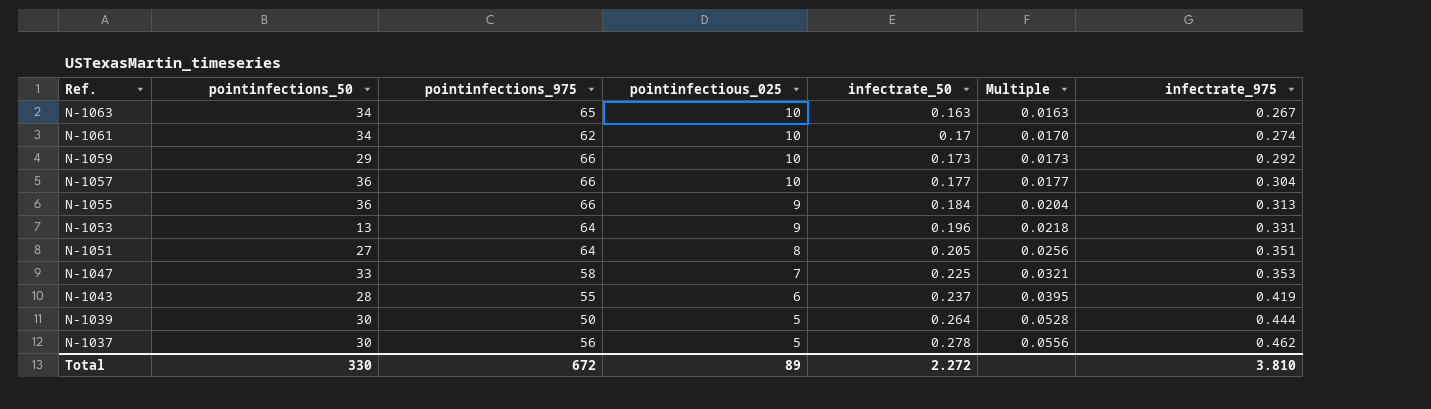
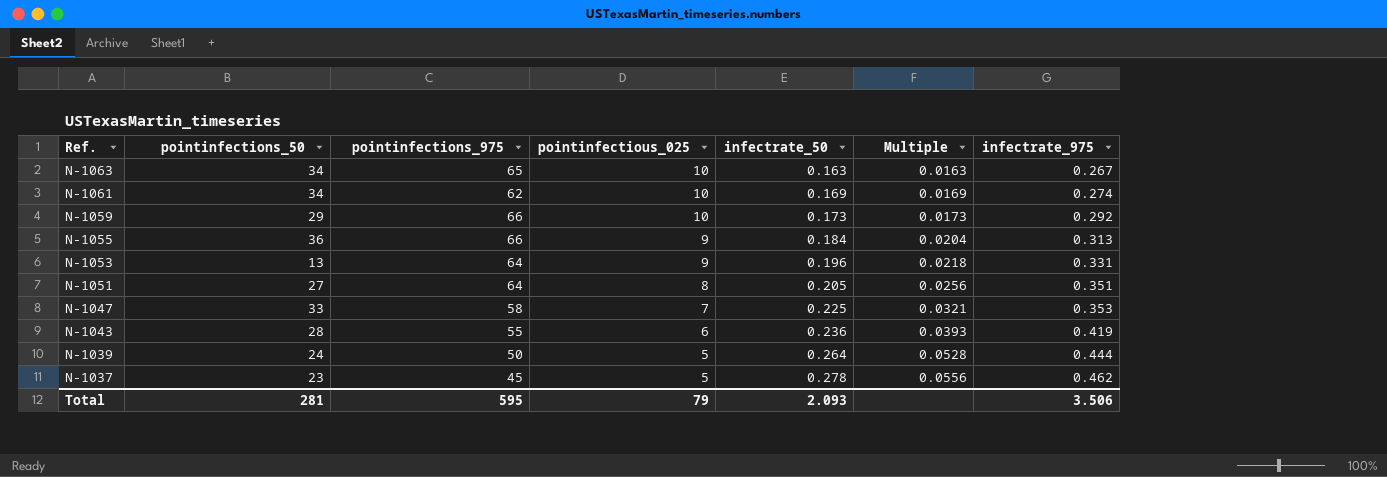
row N-1057: 36 | 66 | 10 | 0.177 | 0.0177 | 0.304 -> none
N-1061 | infectrate_50: 0.17 -> 0.169
N-1061 | Multiple: 0.0170 -> 0.0169
N-1043 | infectrate_50: 0.237 -> 0.236
N-1043 | Multiple: 0.0395 -> 0.0393
N-1039 | pointinfections_50: 30 -> 24
N-1037 | pointinfections_50: 30 -> 23
N-1037 | pointinfections_975: 56 -> 45
Total | pointinfections_50: 330 -> 281
Total | pointinfections_975: 672 -> 595
Total | pointinfectious_025: 89 -> 79
Total | infectrate_50: 2.272 -> 2.093
Total | infectrate_975: 3.810 -> 3.506

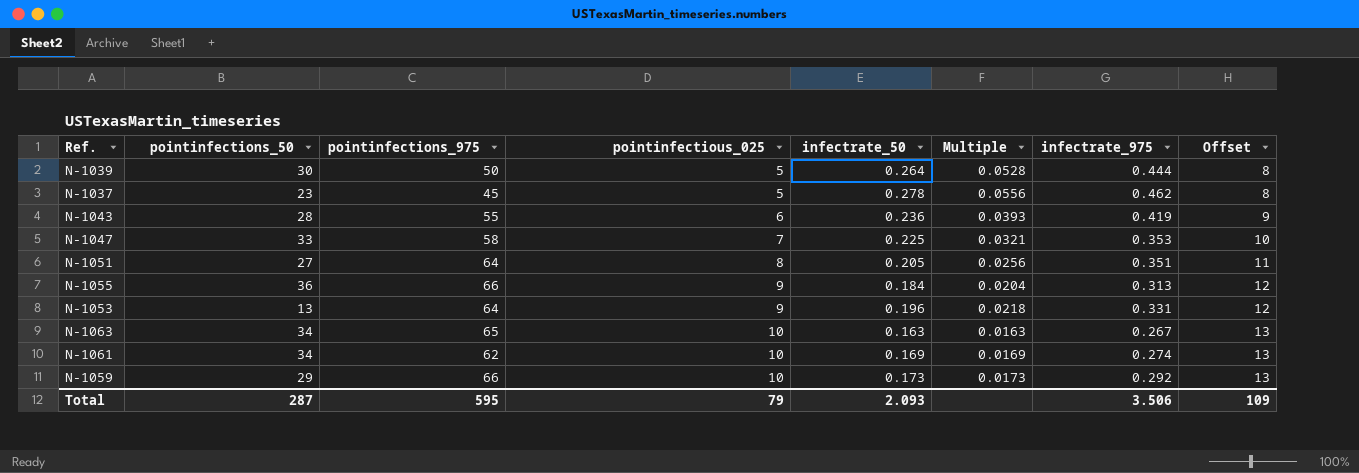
row order: Ref. descending -> pointinfectious_025 ascending
column Offset | formula: none -> [pointinfectious_025] + 3
N-1039 | pointinfections_50: 24 -> 30
Total | pointinfections_50: 281 -> 287

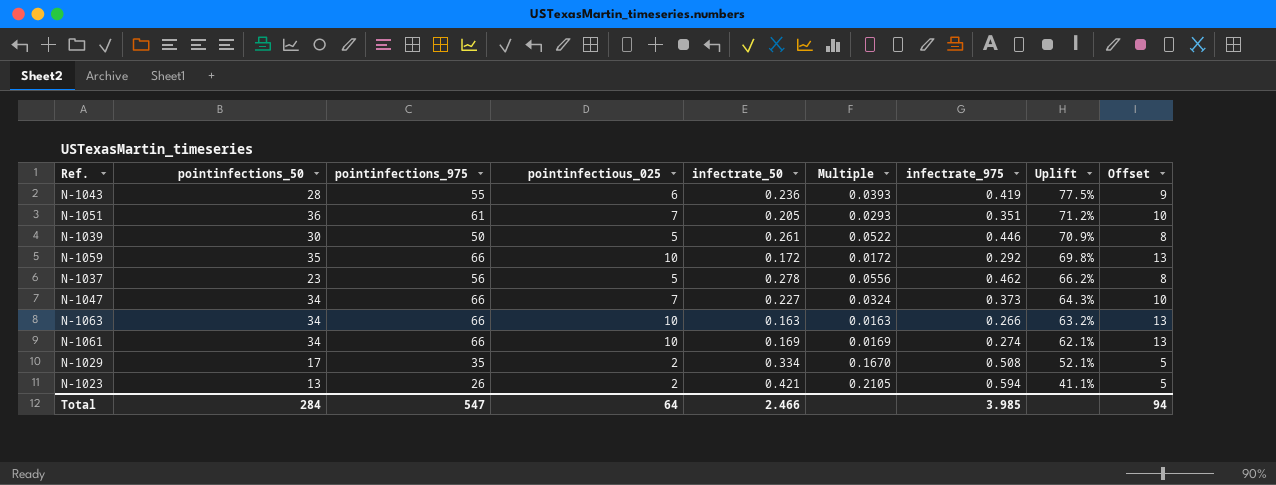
row order: pointinfectious_025 ascending -> Uplift descending
column Uplift | formula: none -> ([infectrate_975] - [infectrate_50]) / [infectrate_50]
row N-1055: 36 | 66 | 9 | 0.184 | 0.0204 | 0.313 | 12 -> none
row N-1053: 13 | 64 | 9 | 0.196 | 0.0218 | 0.331 | 12 -> none
N-1051 | pointinfections_50: 27 -> 36
N-1051 | pointinfections_975: 64 -> 61
N-1051 | pointinfectious_025: 8 -> 7
N-1051 | Multiple: 0.0256 -> 0.0293
N-1051 | Offset: 11 -> 10
N-1039 | infectrate_50: 0.264 -> 0.261
N-1039 | Multiple: 0.0528 -> 0.0522
N-1039 | infectrate_975: 0.444 -> 0.446
N-1059 | pointinfections_50: 29 -> 35
N-1059 | infectrate_50: 0.173 -> 0.172
N-1059 | Multiple: 0.0173 -> 0.0172
N-1037 | pointinfections_975: 45 -> 56
N-1047 | pointinfections_50: 33 -> 34
N-1047 | pointinfections_975: 58 -> 66
N-1047 | infectrate_50: 0.225 -> 0.227
N-1047 | Multiple: 0.0321 -> 0.0324
N-1047 | infectrate_975: 0.353 -> 0.373
N-1063 | pointinfections_975: 65 -> 66
N-1063 | infectrate_975: 0.267 -> 0.266
N-1061 | pointinfections_975: 62 -> 66
row N-1029: none -> 17 | 35 | 2 | 0.334 | 0.1670 | 0.508 | 52.1% | 5
row N-1023: none -> 13 | 26 | 2 | 0.421 | 0.2105 | 0.594 | 41.1% | 5
Total | pointinfections_50: 287 -> 284
Total | pointinfections_975: 595 -> 547
Total | pointinfectious_025: 79 -> 64
Total | infectrate_50: 2.093 -> 2.466
Total | infectrate_975: 3.506 -> 3.985
Total | Offset: 109 -> 94

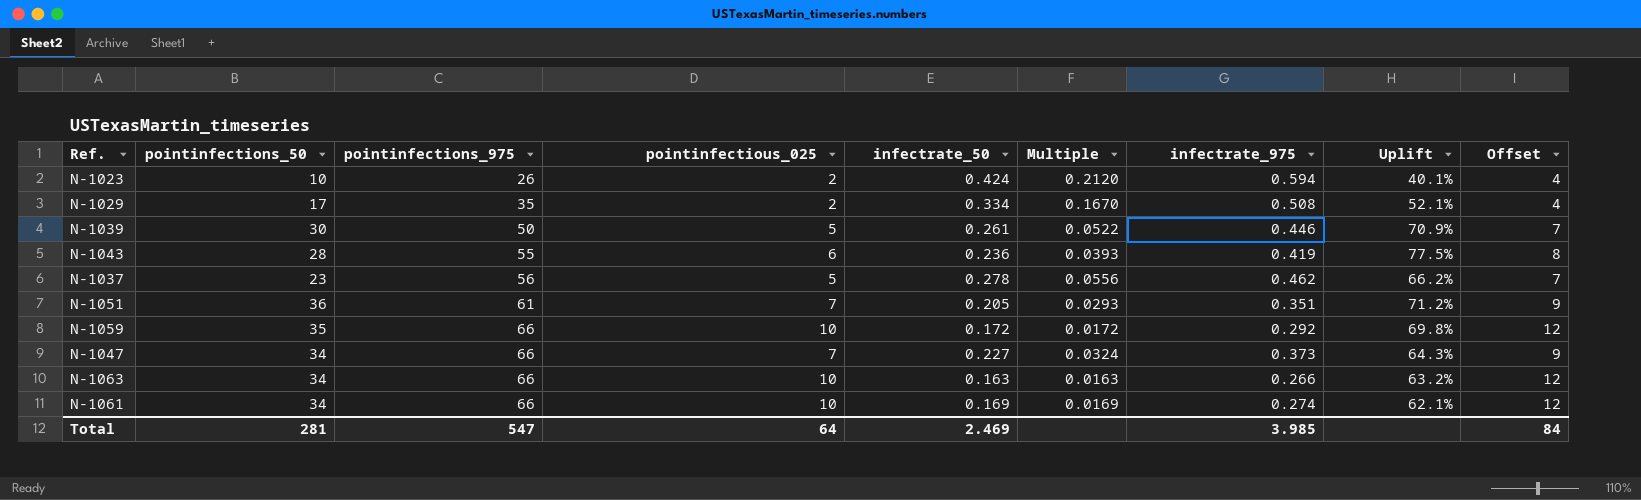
row order: Uplift descending -> pointinfections_975 ascending
column Offset | formula: [pointinfectious_025] + 3 -> [pointinfectious_025] + 2
N-1023 | pointinfections_50: 13 -> 10
N-1023 | infectrate_50: 0.421 -> 0.424
N-1023 | Multiple: 0.2105 -> 0.2120
N-1023 | Uplift: 41.1% -> 40.1%
Total | pointinfections_50: 284 -> 281
Total | infectrate_50: 2.466 -> 2.469
Total | Offset: 94 -> 84

